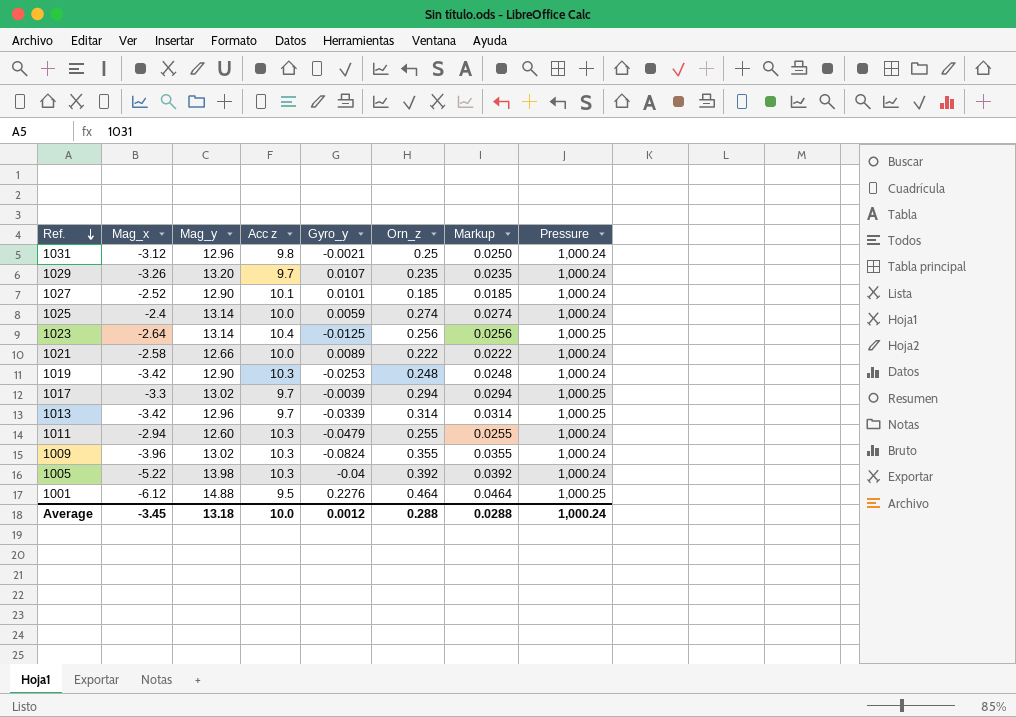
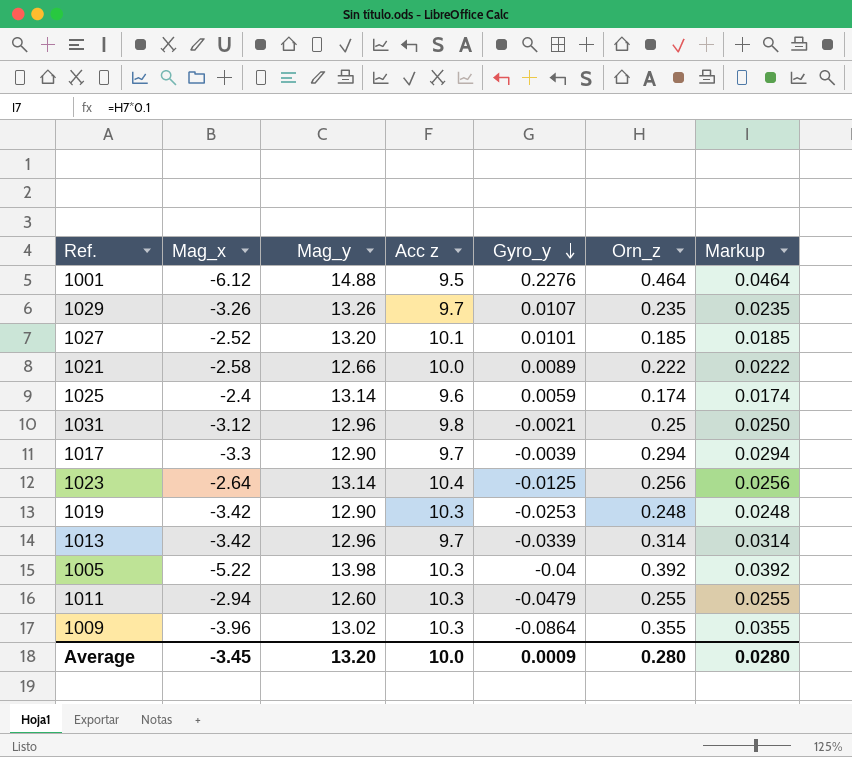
row order: Ref. descending -> Gyro_y descending
column Pressure | position: 8 -> none
1029 | Mag_y: 13.20 -> 13.26
1027 | Mag_y: 12.90 -> 13.20
1025 | Acc z: 10.0 -> 9.6
1025 | Orn_z: 0.274 -> 0.174
1025 | Markup: 0.0274 -> 0.0174
1017 | Mag_y: 13.02 -> 12.90
1009 | Gyro_y: -0.0824 -> -0.0864
Average | Mag_y: 13.18 -> 13.20
Average | Gyro_y: 0.0012 -> 0.0009
Average | Orn_z: 0.288 -> 0.280
Average | Markup: 0.0288 -> 0.0280

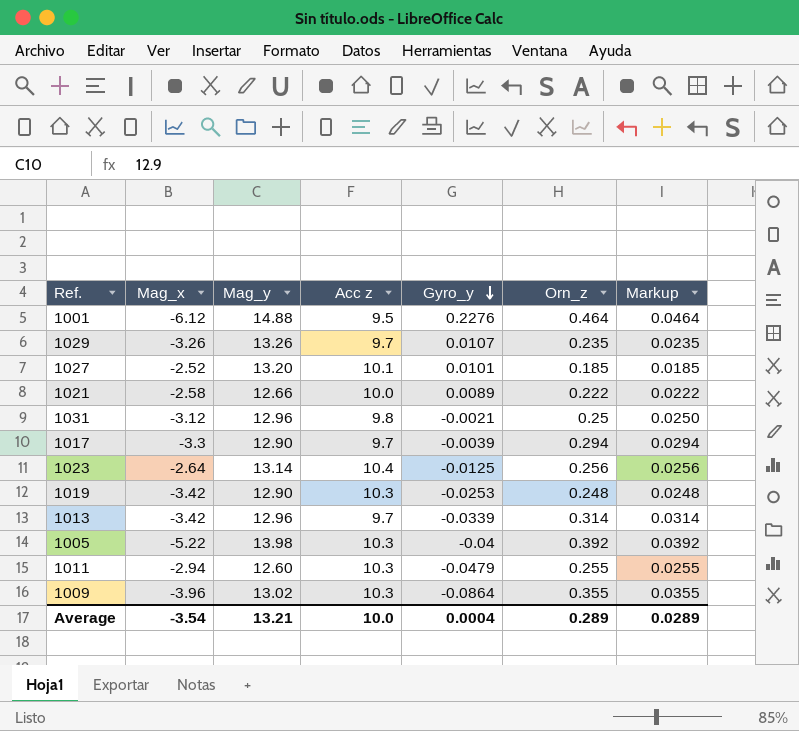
row 1025: -2.4 | 13.14 | 9.6 | 0.0059 | 0.174 | 0.0174 -> none
Average | Mag_x: -3.45 -> -3.54
Average | Mag_y: 13.20 -> 13.21
Average | Gyro_y: 0.0009 -> 0.0004
Average | Orn_z: 0.280 -> 0.289
Average | Markup: 0.0280 -> 0.0289

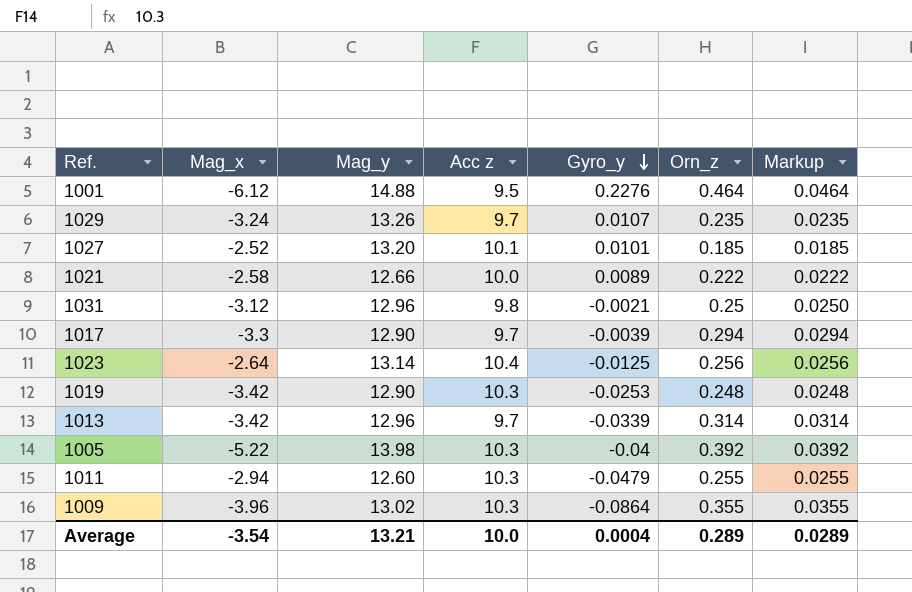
1029 | Mag_x: -3.26 -> -3.24

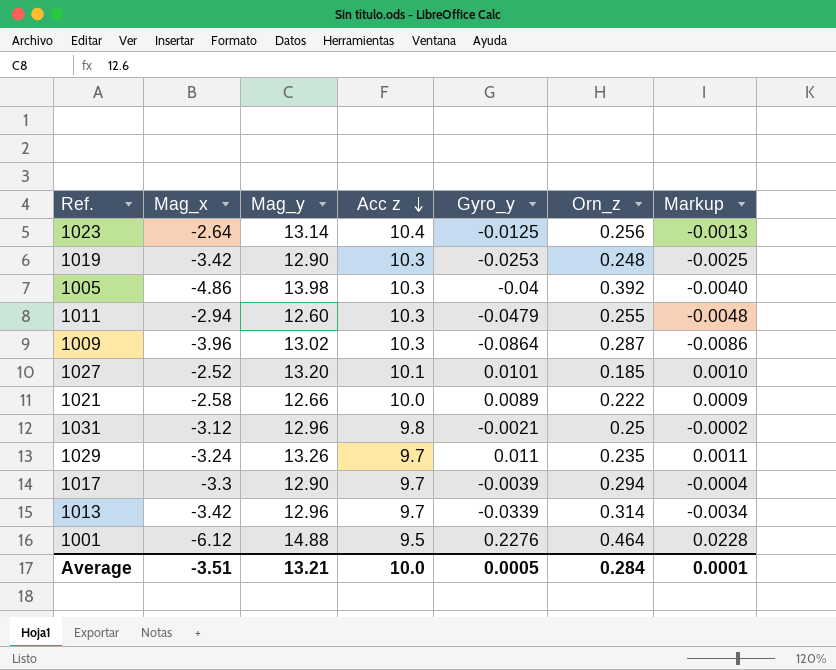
row order: Gyro_y descending -> Acc z descending
column Markup | formula: [Orn_z] * 0.1 -> [Gyro_y] * 0.1
1005 | Mag_x: -5.22 -> -4.86
1009 | Orn_z: 0.355 -> 0.287
1029 | Gyro_y: 0.0107 -> 0.011
Average | Mag_x: -3.54 -> -3.51
Average | Gyro_y: 0.0004 -> 0.0005
Average | Orn_z: 0.289 -> 0.284
Average | Markup: 0.0289 -> 0.0001

